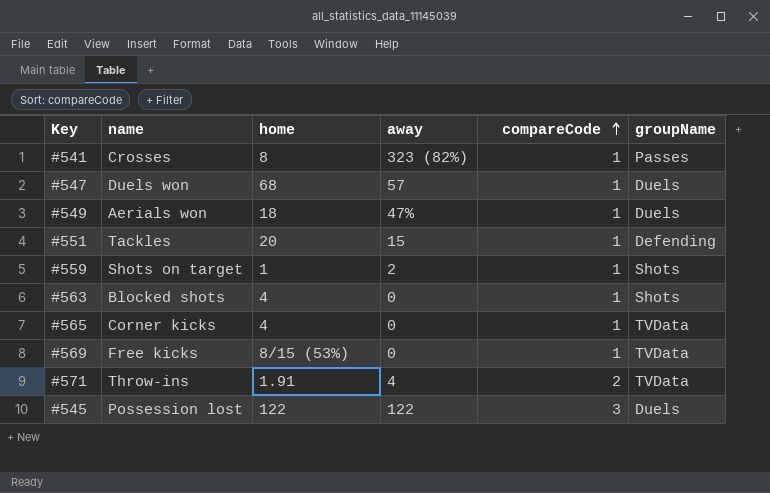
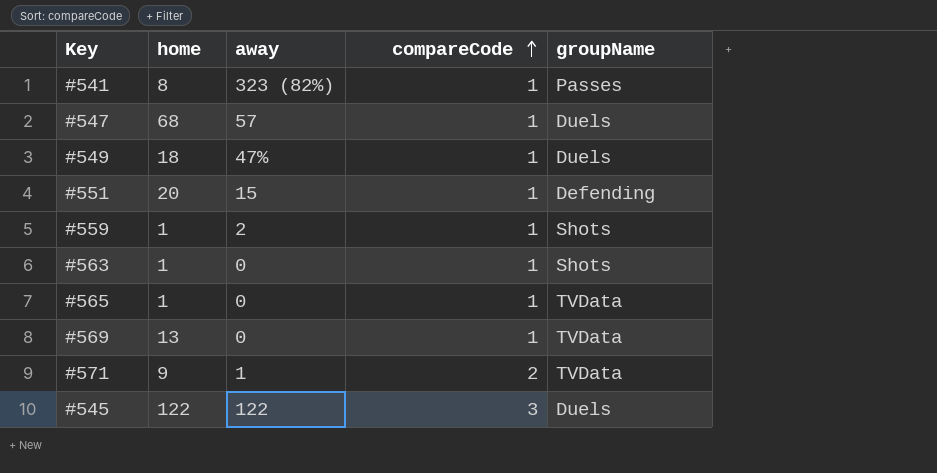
column name | position: 2 -> none
#563 | home: 4 -> 1
#565 | home: 4 -> 1
#569 | home: 8/15 (53%) -> 13
#571 | home: 1.91 -> 9
#571 | away: 4 -> 1

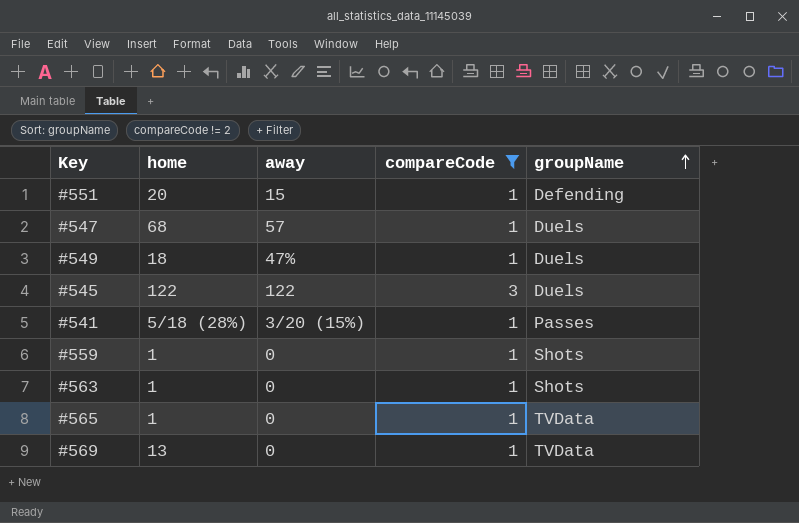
filter: none -> compareCode != 2
row order: compareCode ascending -> groupName ascending
#541 | home: 8 -> 5/18 (28%)
#541 | away: 323 (82%) -> 3/20 (15%)
#559 | away: 2 -> 0

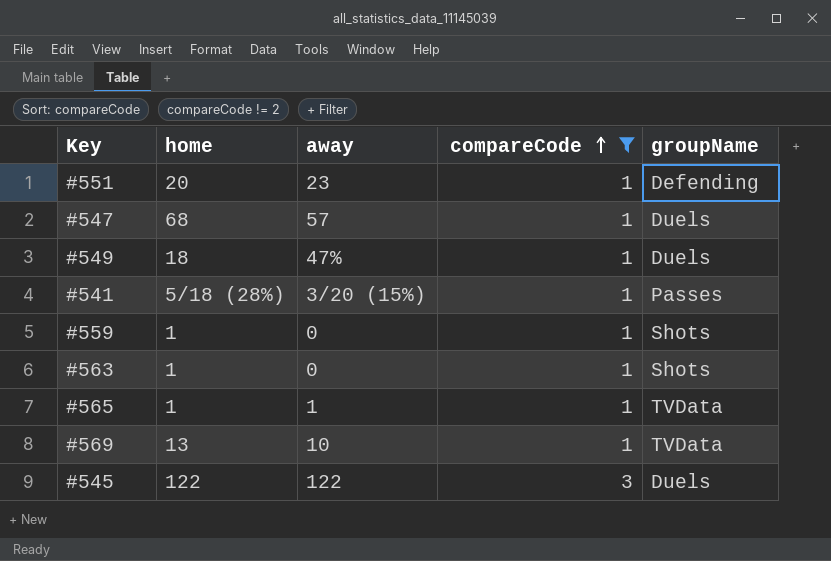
row order: groupName ascending -> compareCode ascending
#551 | away: 15 -> 23
#565 | away: 0 -> 1
#569 | away: 0 -> 10

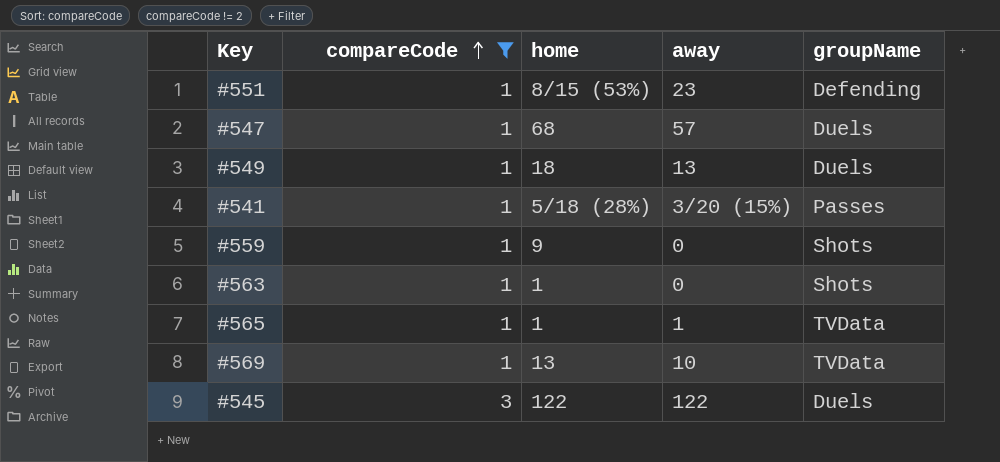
column compareCode | position: 4 -> 2
#551 | home: 20 -> 8/15 (53%)
#549 | away: 47% -> 13
#559 | home: 1 -> 9

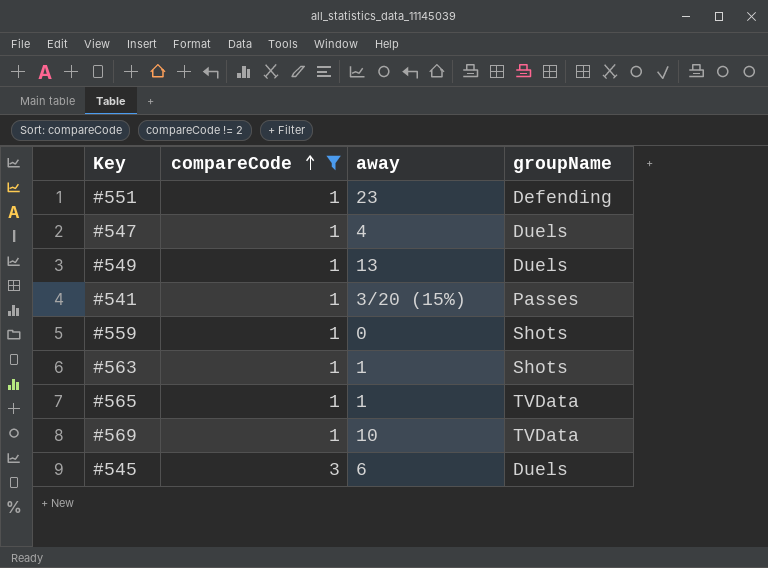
column home | position: 3 -> none
#547 | away: 57 -> 4
#563 | away: 0 -> 1
#545 | away: 122 -> 6

